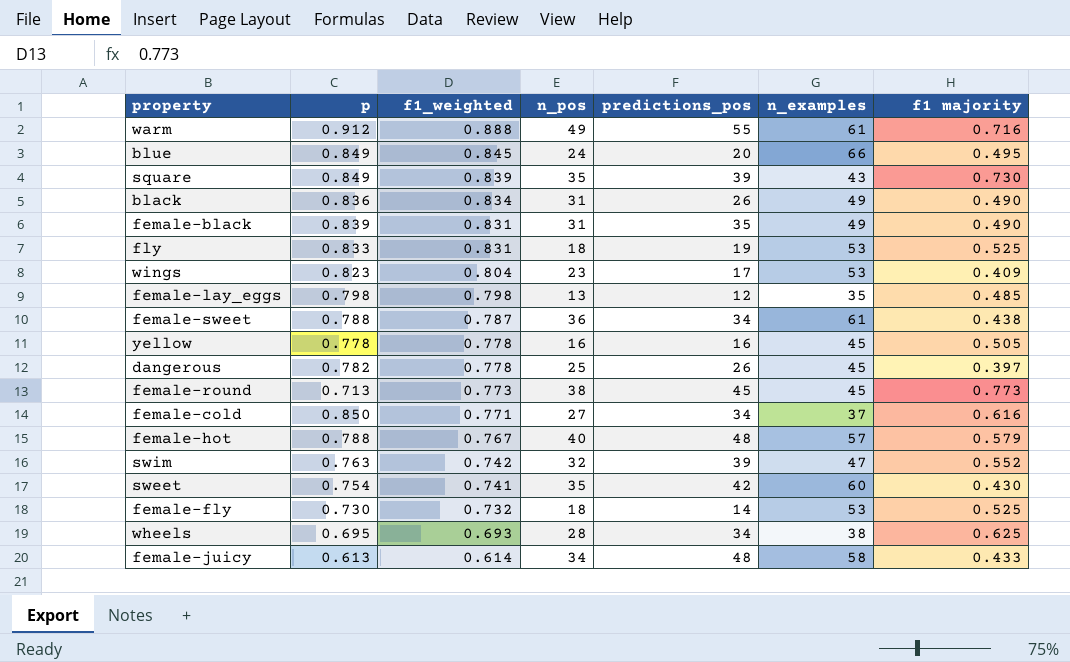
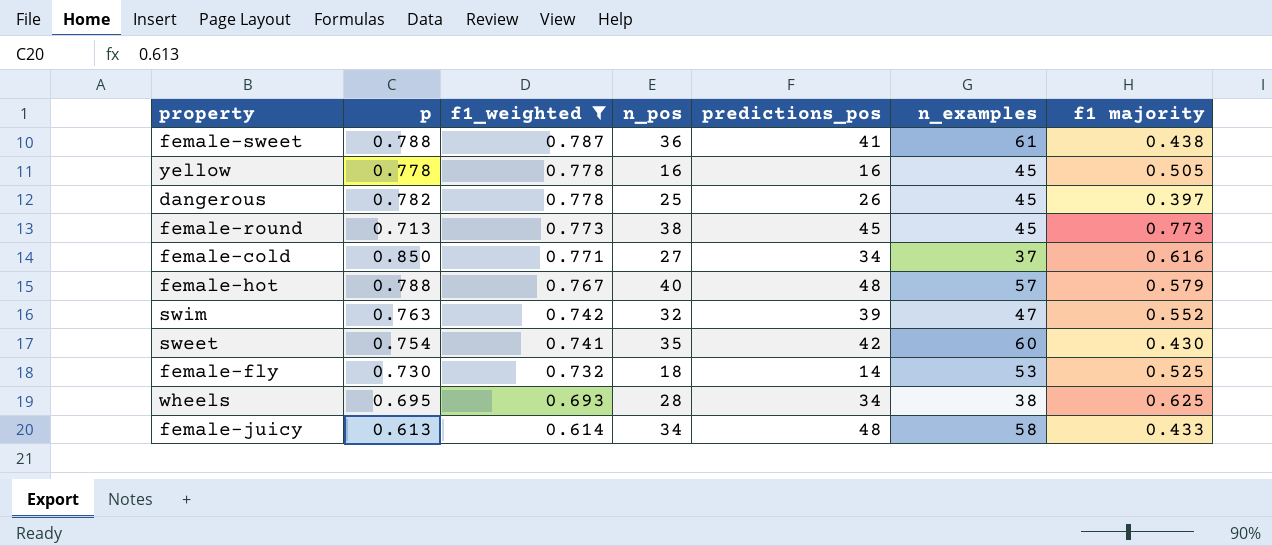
filter: none -> f1_weighted <= 0.787
female-sweet | predictions_pos: 34 -> 41

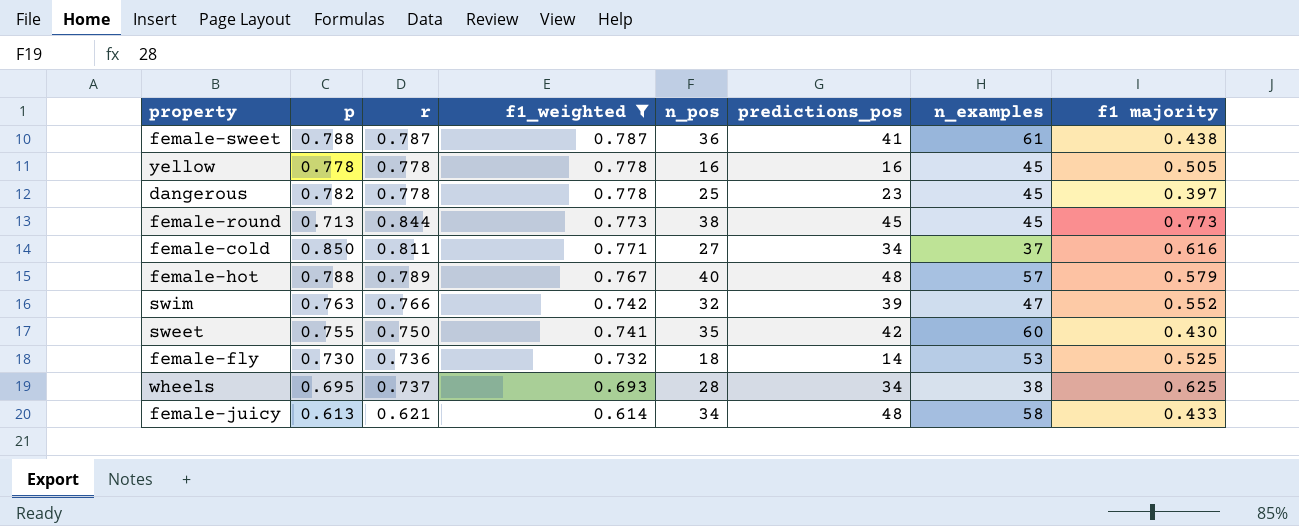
column r | position: none -> 3
dangerous | predictions_pos: 26 -> 23
sweet | p: 0.754 -> 0.755

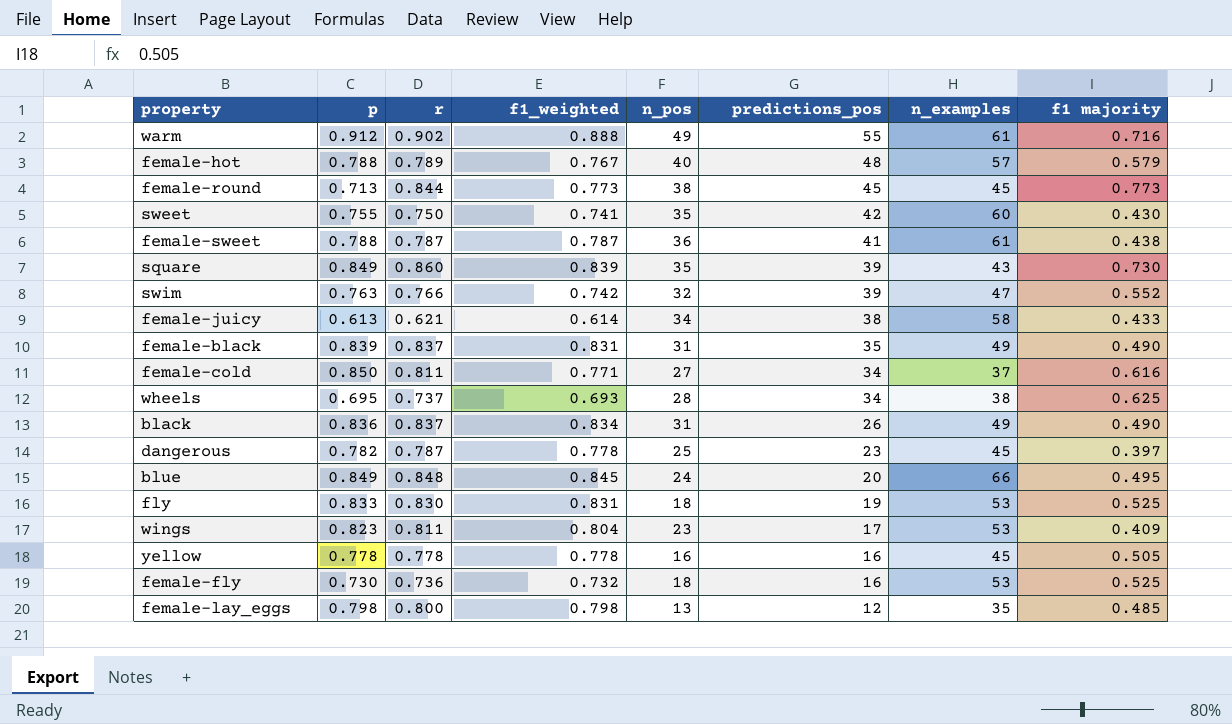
filter: f1_weighted <= 0.787 -> none
row order: f1_weighted descending -> predictions_pos descending
female-juicy | predictions_pos: 48 -> 38
dangerous | r: 0.778 -> 0.787
female-fly | predictions_pos: 14 -> 16

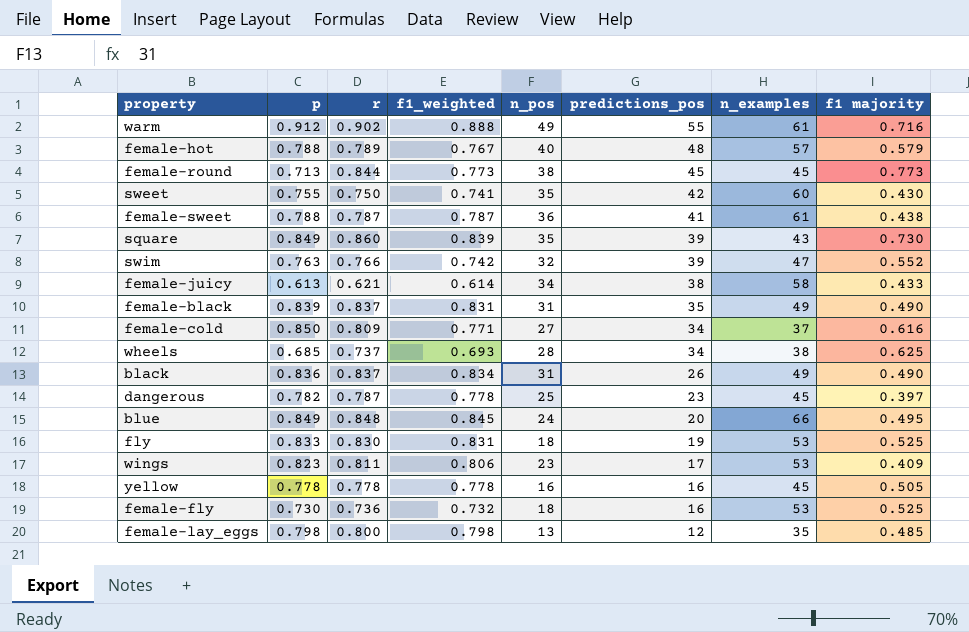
female-cold | r: 0.811 -> 0.809
wheels | p: 0.695 -> 0.685
wings | f1_weighted: 0.804 -> 0.806

